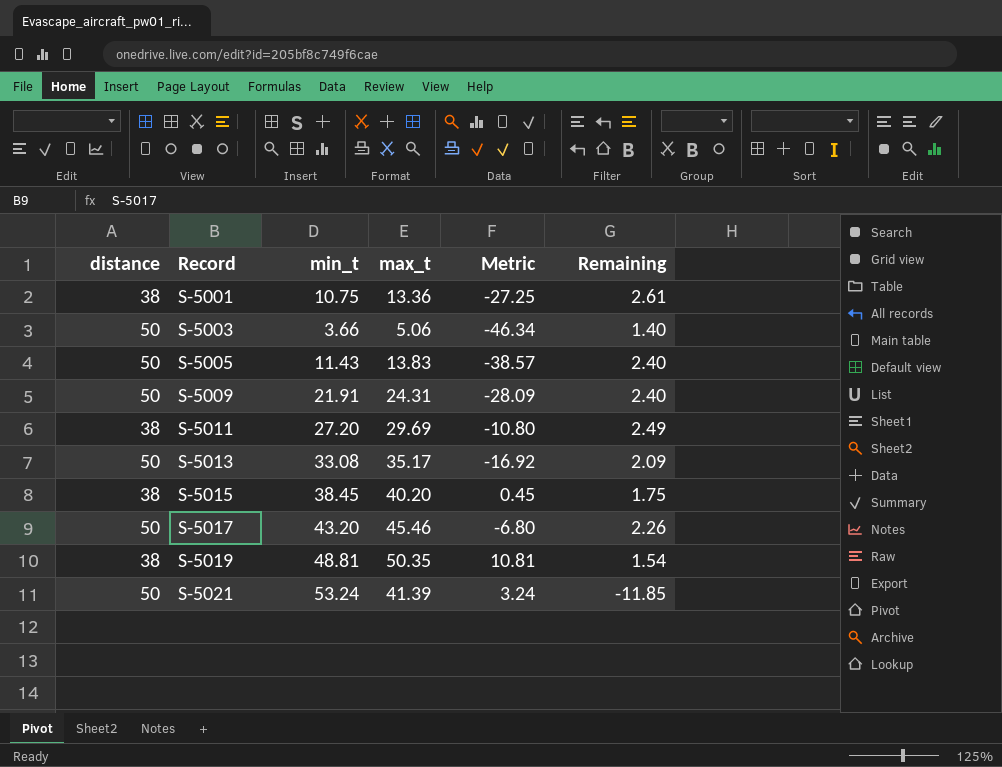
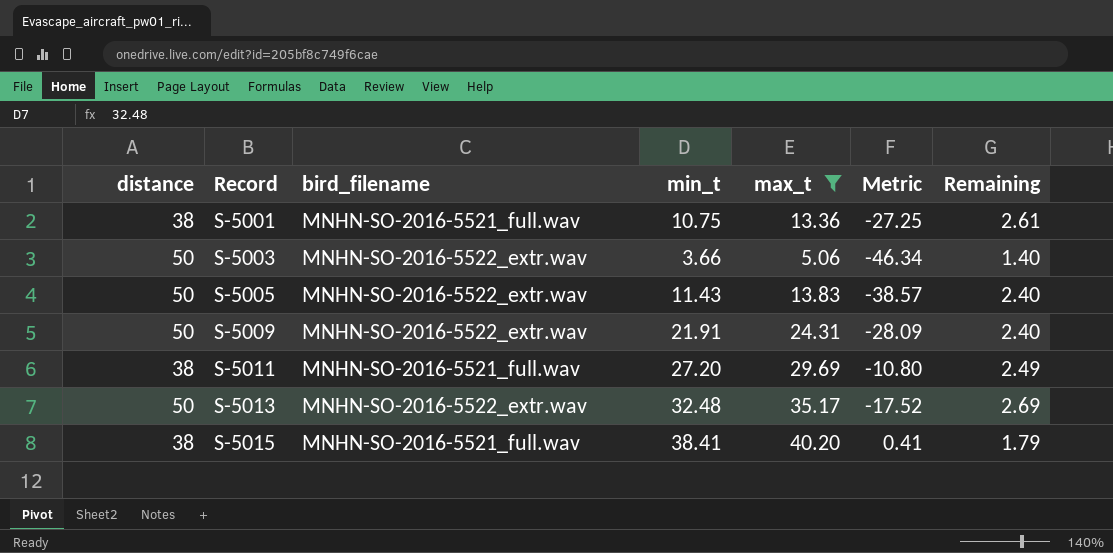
filter: none -> max_t <= 40.20
column bird_filename | position: none -> 3
S-5013 | min_t: 33.08 -> 32.48
S-5013 | Metric: -16.92 -> -17.52
S-5013 | Remaining: 2.09 -> 2.69
S-5015 | min_t: 38.45 -> 38.41
S-5015 | Metric: 0.45 -> 0.41
S-5015 | Remaining: 1.75 -> 1.79

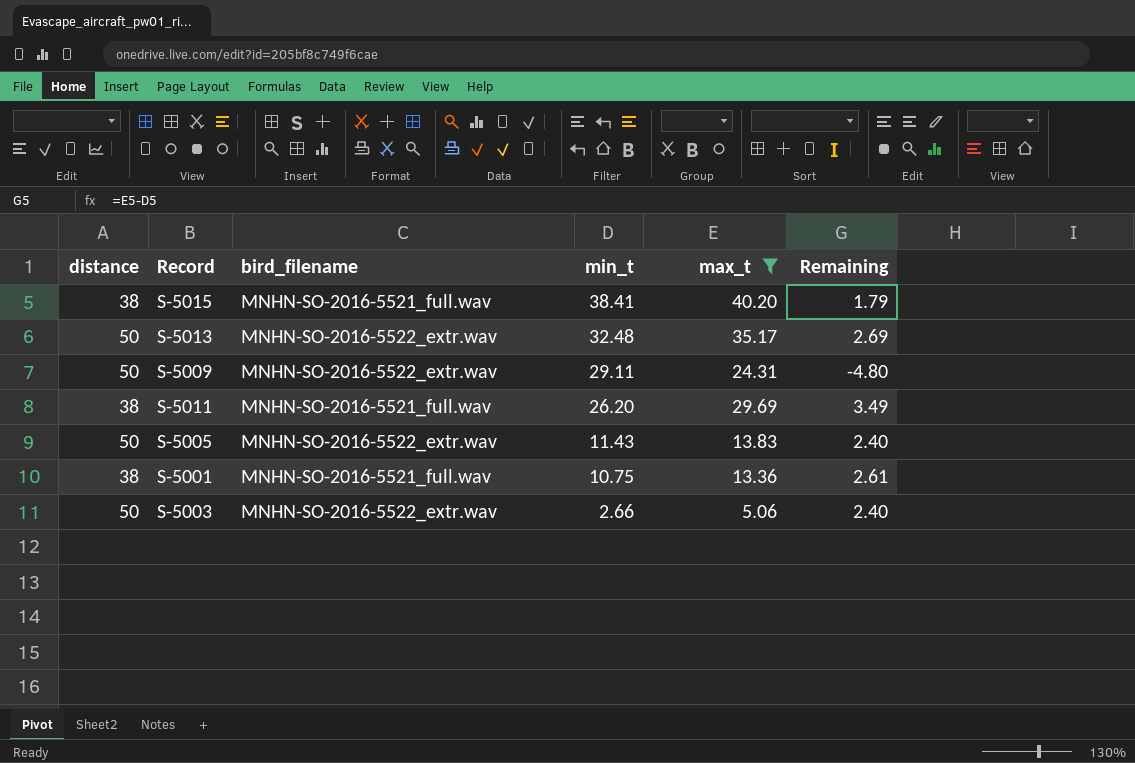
row order: Record ascending -> min_t descending
column Metric | formula: [min_t] - [distance] -> none
S-5009 | min_t: 21.91 -> 29.11
S-5009 | Remaining: 2.40 -> -4.80
S-5011 | min_t: 27.20 -> 26.20
S-5011 | Remaining: 2.49 -> 3.49
S-5003 | min_t: 3.66 -> 2.66
S-5003 | Remaining: 1.40 -> 2.40

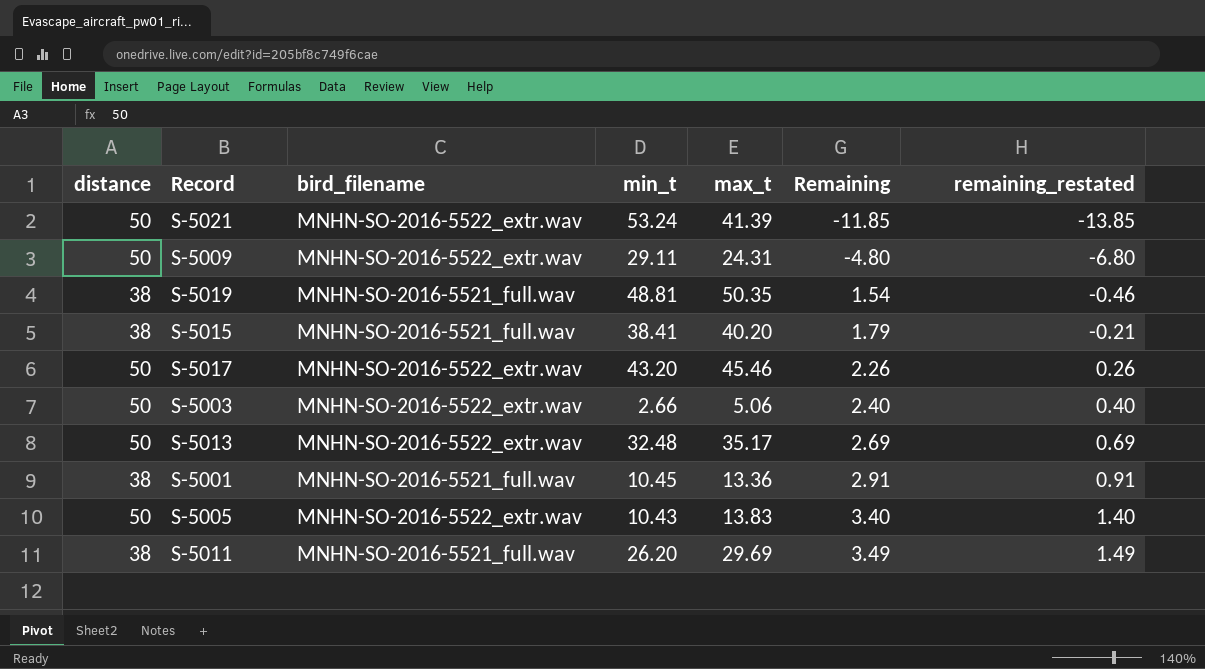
filter: max_t <= 40.20 -> none
row order: min_t descending -> Remaining ascending
column remaining_restated | formula: none -> [Remaining] - 2
S-5001 | min_t: 10.75 -> 10.45
S-5001 | Remaining: 2.61 -> 2.91
S-5005 | min_t: 11.43 -> 10.43
S-5005 | Remaining: 2.40 -> 3.40

